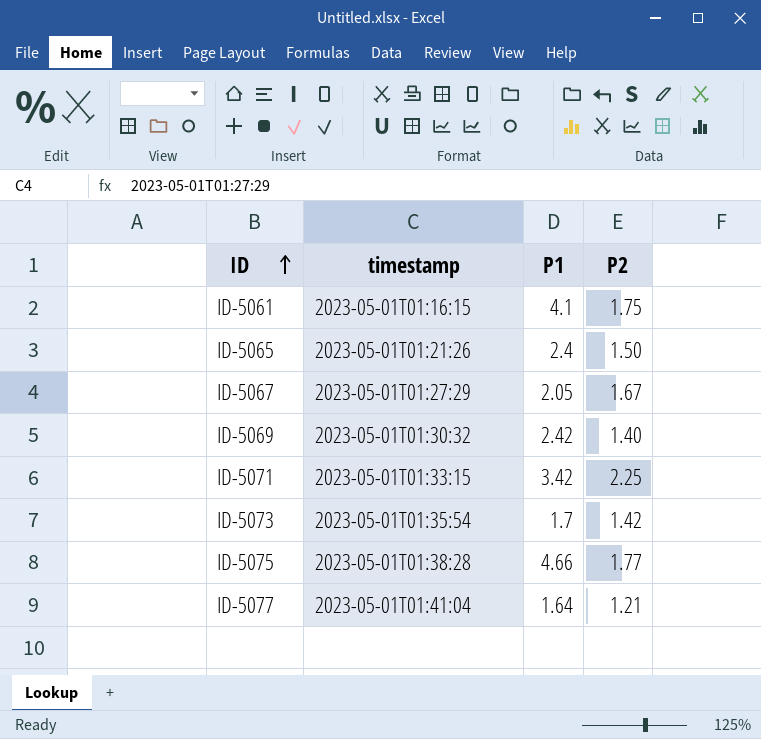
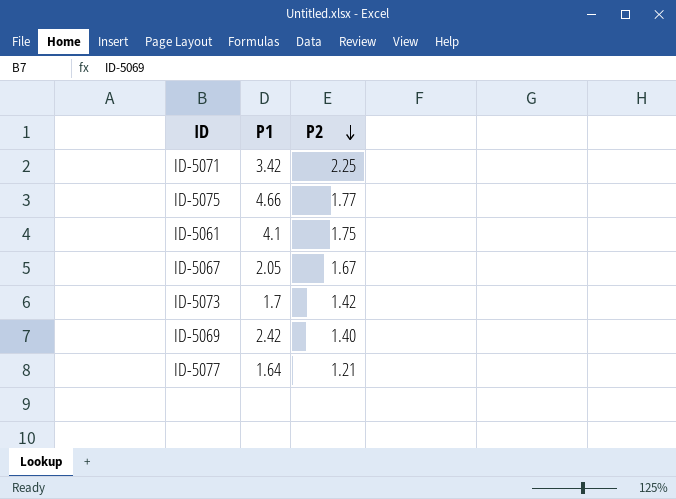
row order: ID ascending -> P2 descending
column timestamp | position: 2 -> none
row ID-5065: 2023-05-01T01:21:26 | 2.4 | 1.50 -> none

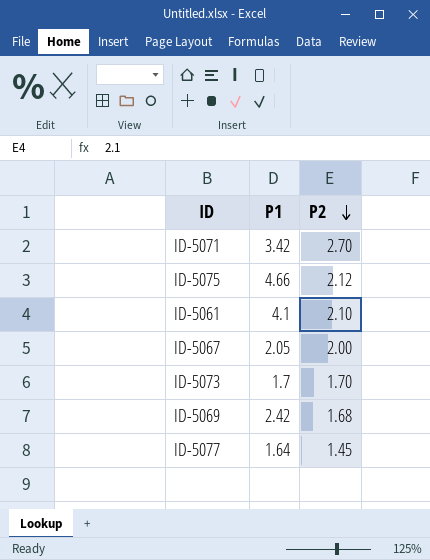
ID-5071 | P2: 2.25 -> 2.70
ID-5075 | P2: 1.77 -> 2.12
ID-5061 | P2: 1.75 -> 2.10
ID-5067 | P2: 1.67 -> 2.00
ID-5073 | P2: 1.42 -> 1.70
ID-5069 | P2: 1.40 -> 1.68
ID-5077 | P2: 1.21 -> 1.45

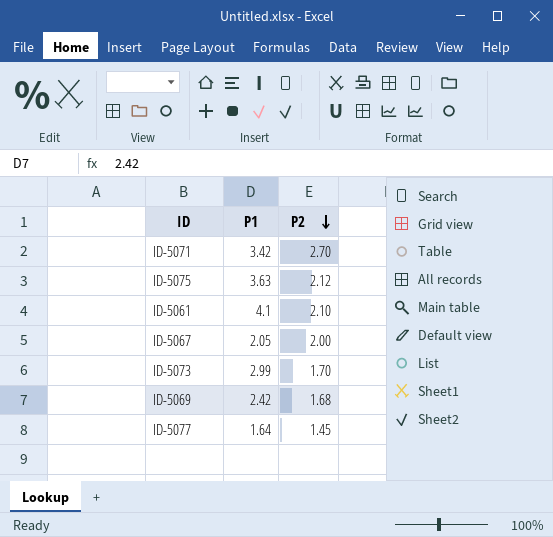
ID-5075 | P1: 4.66 -> 3.63
ID-5073 | P1: 1.7 -> 2.99

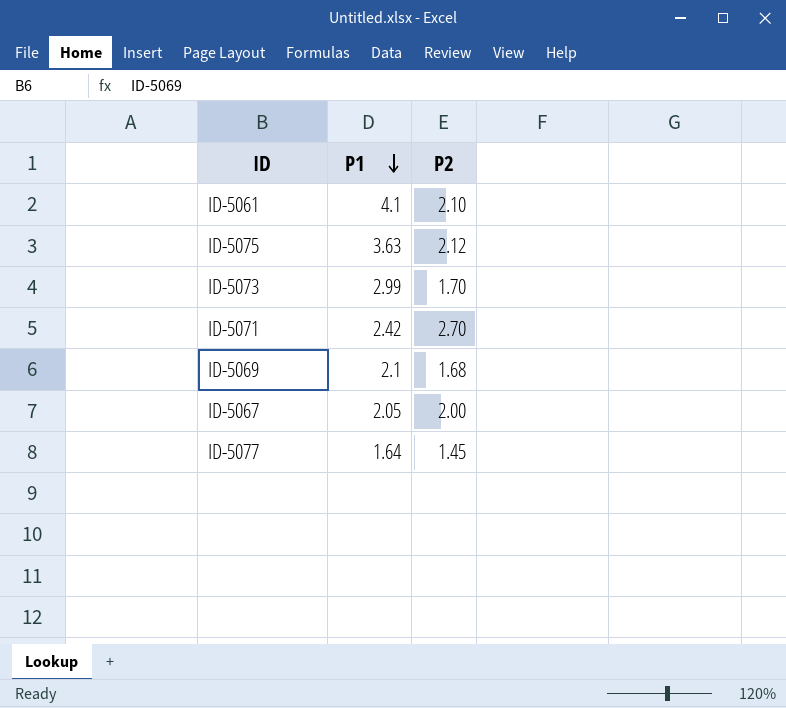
row order: P2 descending -> P1 descending
ID-5071 | P1: 3.42 -> 2.42
ID-5069 | P1: 2.42 -> 2.1

